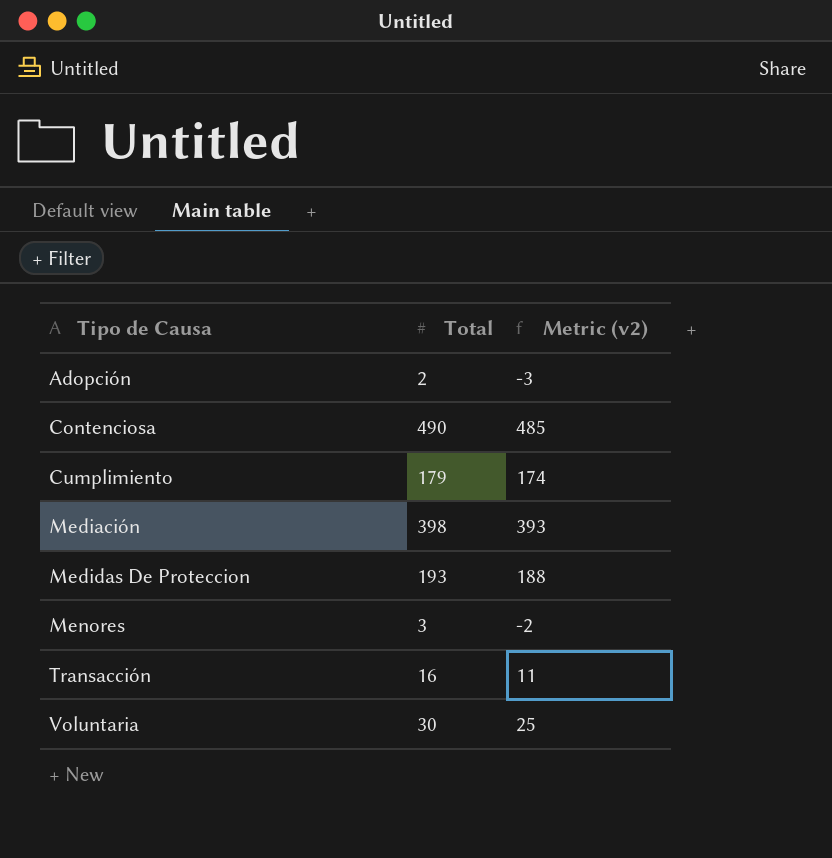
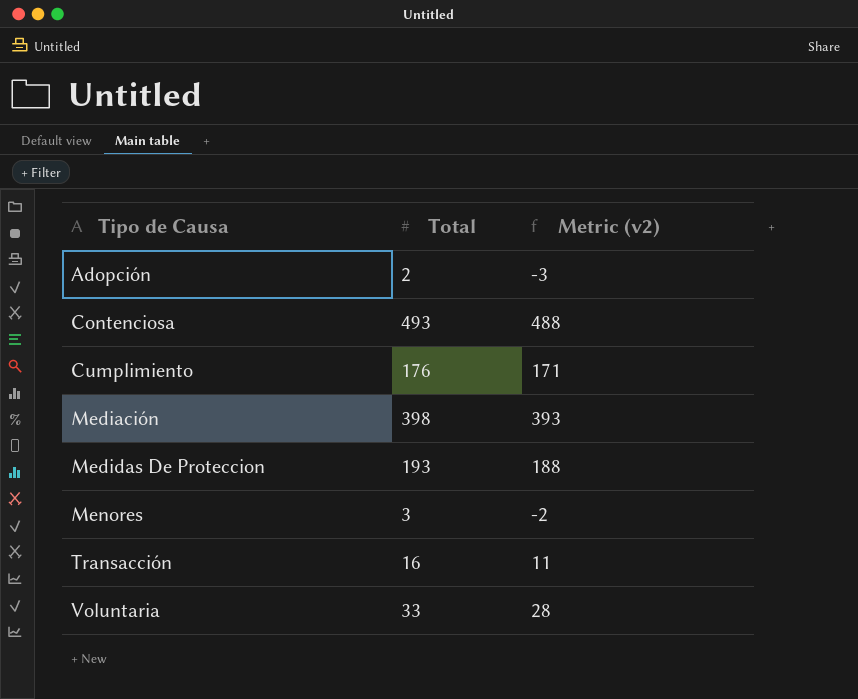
Contenciosa | Total: 490 -> 493
Contenciosa | Metric (v2): 485 -> 488
Cumplimiento | Total: 179 -> 176
Cumplimiento | Metric (v2): 174 -> 171
Voluntaria | Total: 30 -> 33
Voluntaria | Metric (v2): 25 -> 28

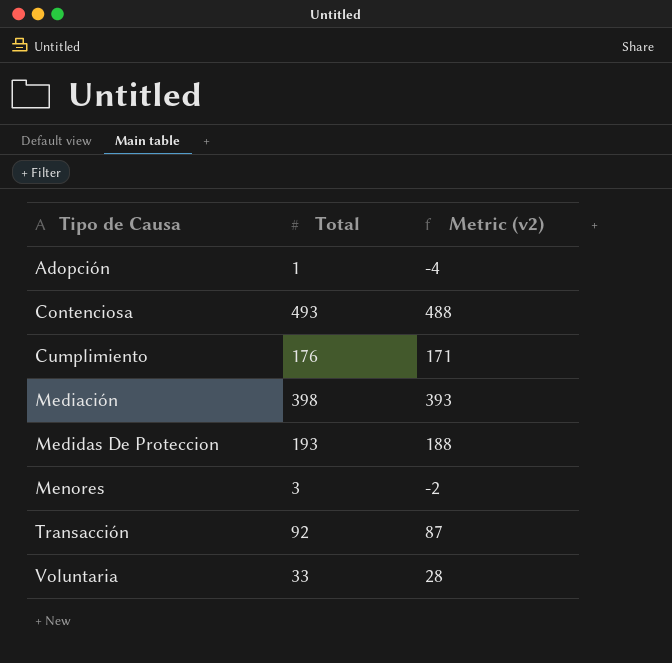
Adopción | Total: 2 -> 1
Adopción | Metric (v2): -3 -> -4
Transacción | Total: 16 -> 92
Transacción | Metric (v2): 11 -> 87

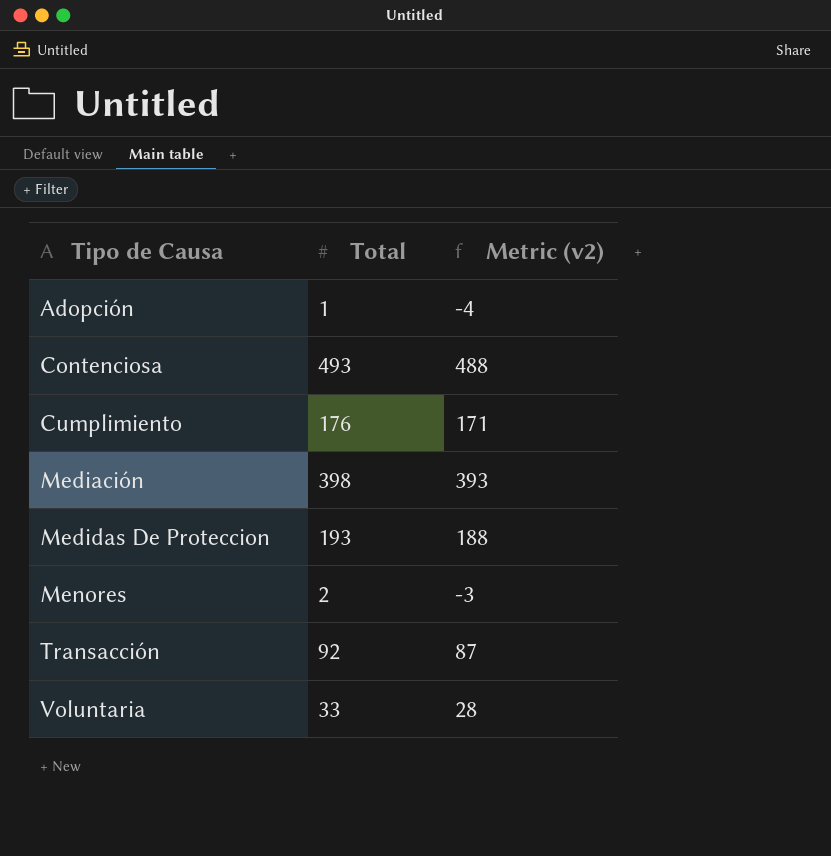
Menores | Total: 3 -> 2
Menores | Metric (v2): -2 -> -3

